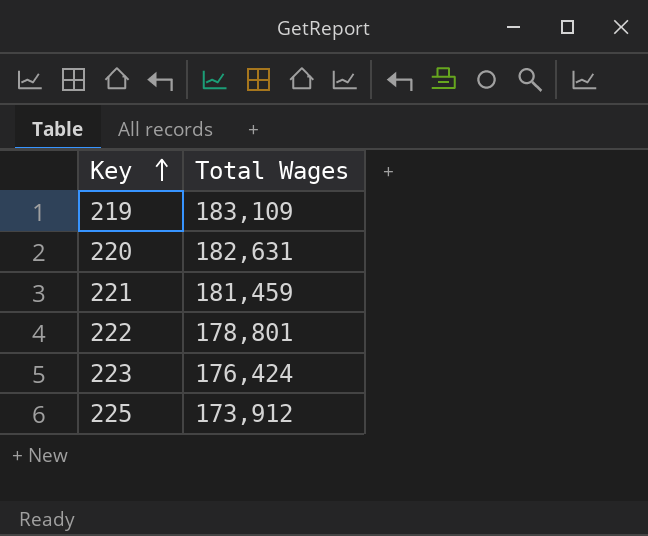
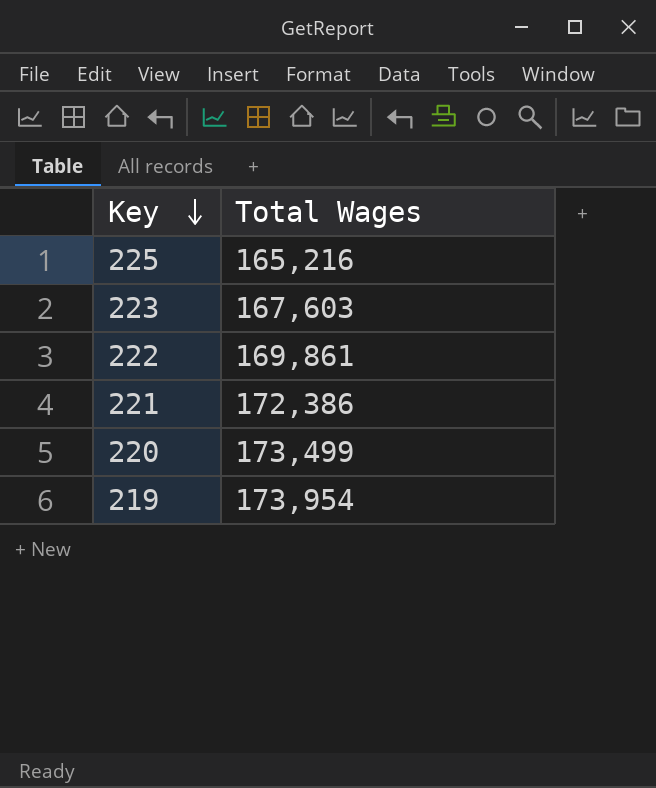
row order: Key ascending -> Key descending
225 | Total Wages: 173,912 -> 165,216
223 | Total Wages: 176,424 -> 167,603
222 | Total Wages: 178,801 -> 169,861
221 | Total Wages: 181,459 -> 172,386
220 | Total Wages: 182,631 -> 173,499
219 | Total Wages: 183,109 -> 173,954

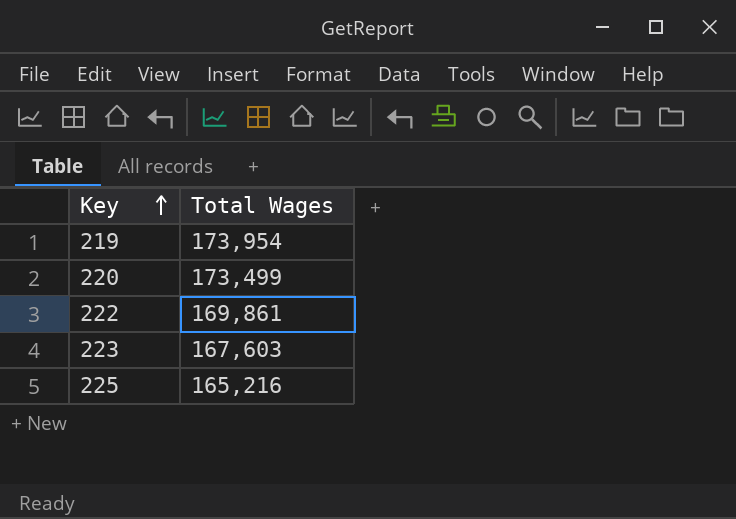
row order: Key descending -> Key ascending
row 221: 172,386 -> none

